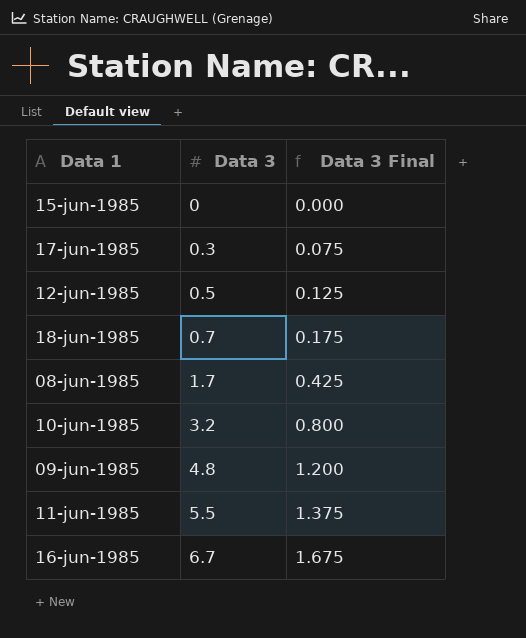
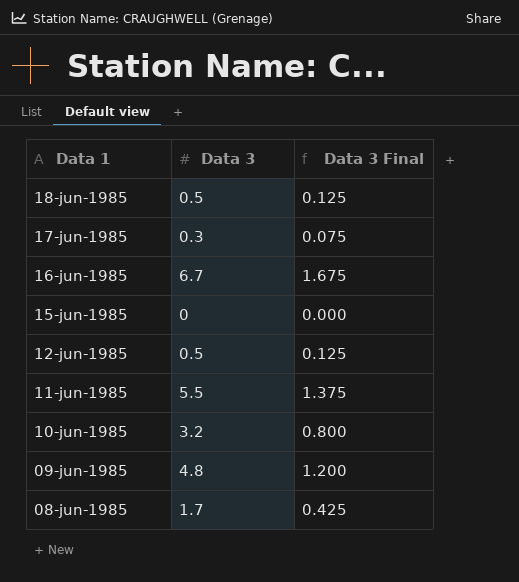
row order: Data 3 ascending -> Data 1 descending
18-jun-1985 | Data 3: 0.7 -> 0.5
18-jun-1985 | Data 3 Final: 0.175 -> 0.125

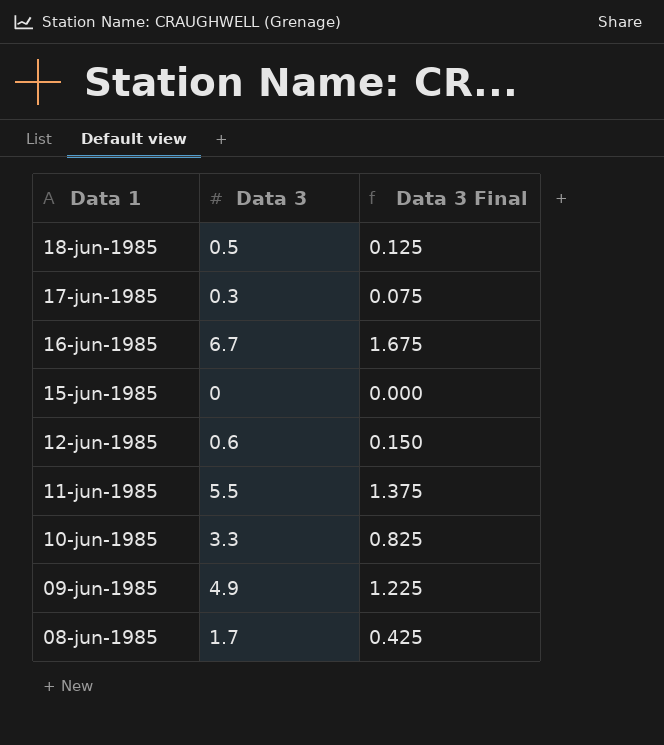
12-jun-1985 | Data 3: 0.5 -> 0.6
12-jun-1985 | Data 3 Final: 0.125 -> 0.150
10-jun-1985 | Data 3: 3.2 -> 3.3
10-jun-1985 | Data 3 Final: 0.800 -> 0.825
09-jun-1985 | Data 3: 4.8 -> 4.9
09-jun-1985 | Data 3 Final: 1.200 -> 1.225

